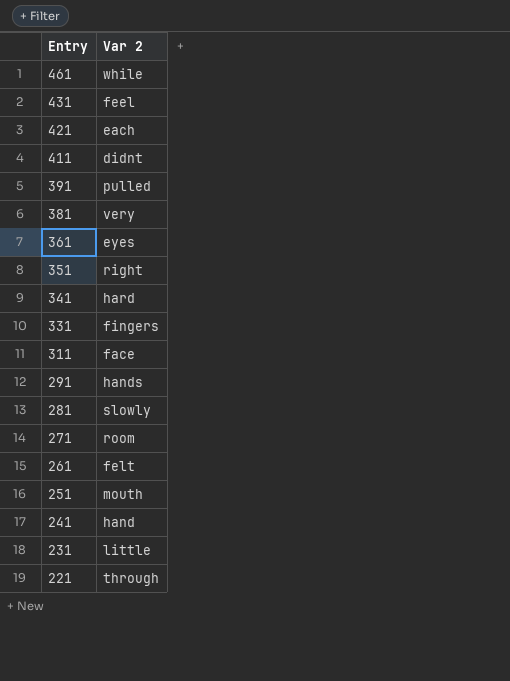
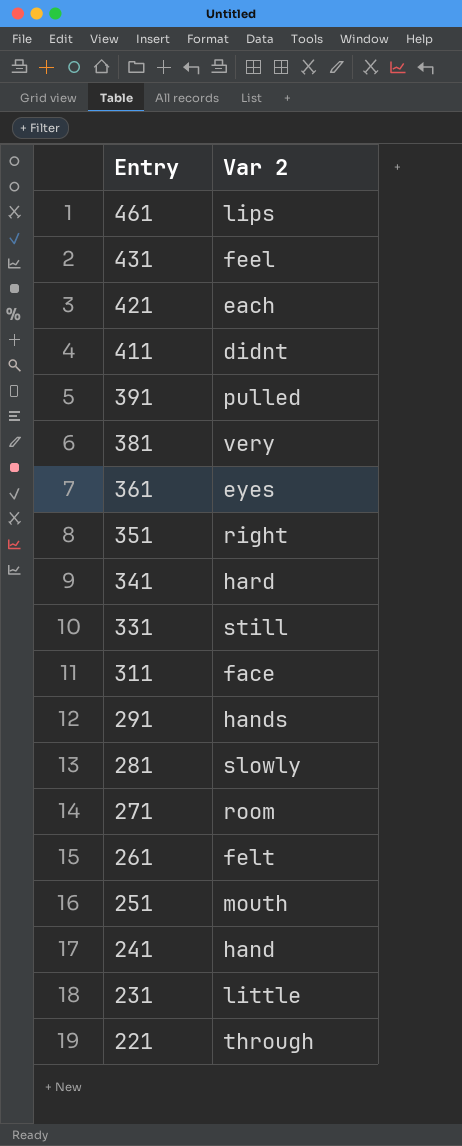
461 | Var 2: while -> lips
331 | Var 2: fingers -> still

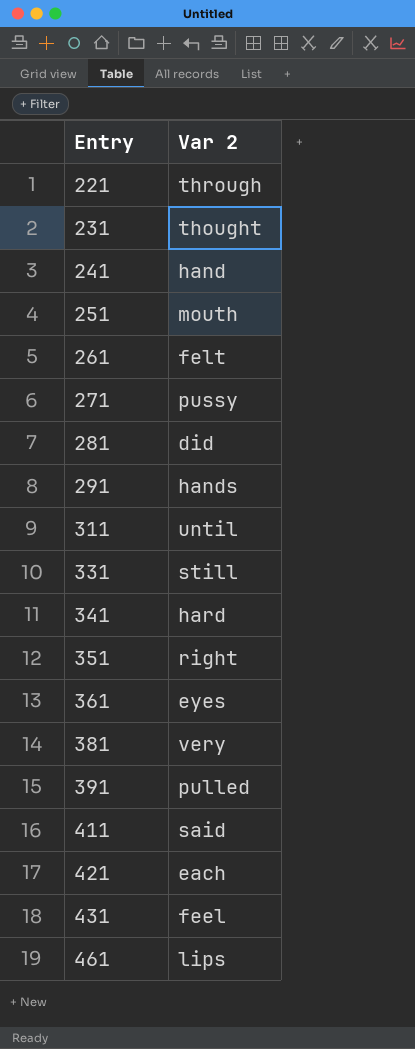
row order: Entry descending -> Entry ascending
231 | Var 2: little -> thought
271 | Var 2: room -> pussy
281 | Var 2: slowly -> did
311 | Var 2: face -> until
411 | Var 2: didnt -> said

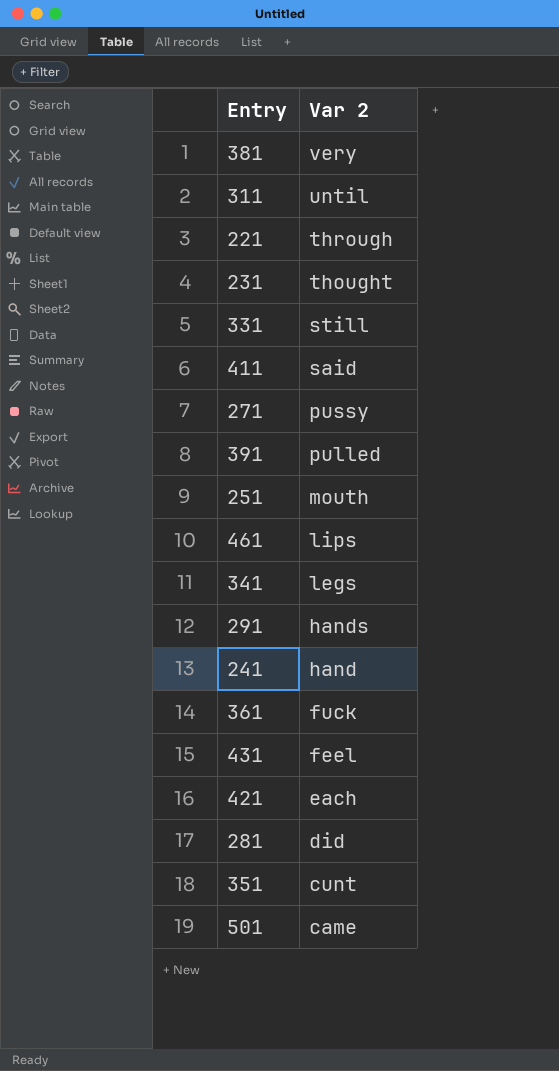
row order: Entry ascending -> Var 2 descending
row 261: felt -> none
341 | Var 2: hard -> legs
361 | Var 2: eyes -> fuck
351 | Var 2: right -> cunt
row 501: none -> came

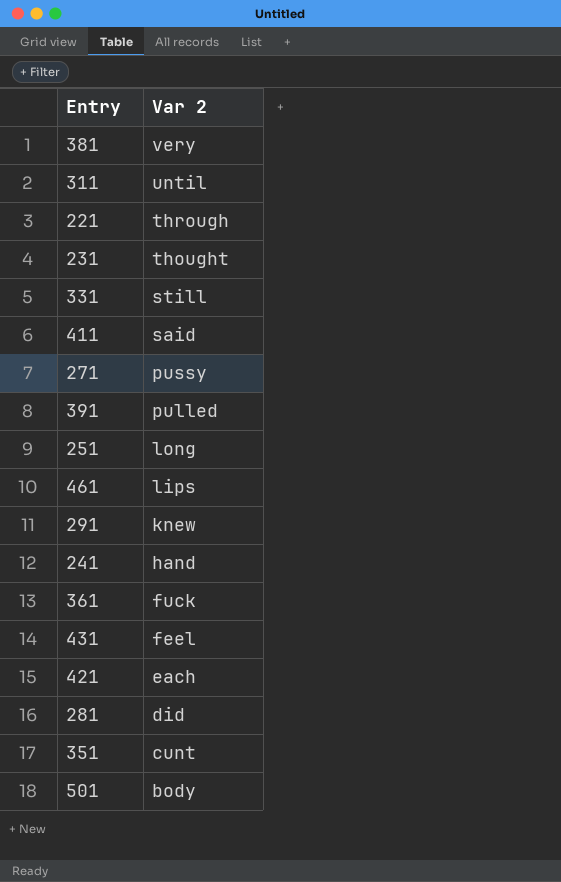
row 341: legs -> none
251 | Var 2: mouth -> long
291 | Var 2: hands -> knew
501 | Var 2: came -> body

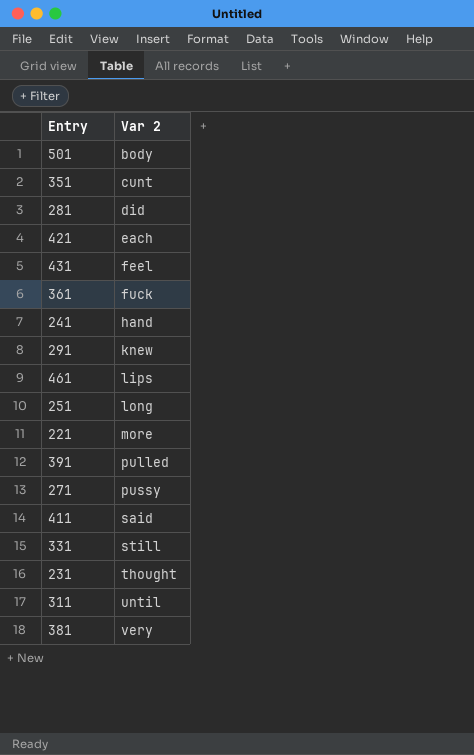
row order: Var 2 descending -> Var 2 ascending
221 | Var 2: through -> more

